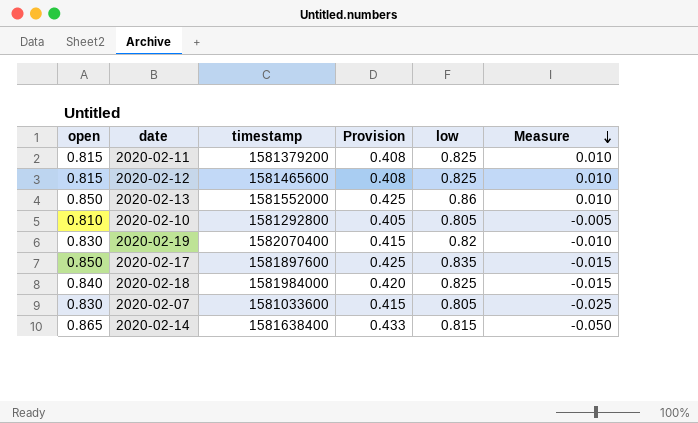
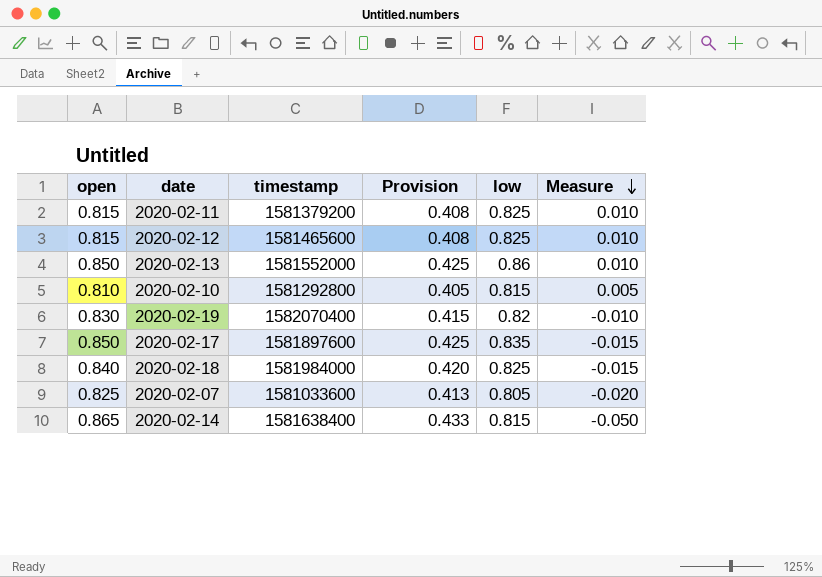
2020-02-10 | low: 0.805 -> 0.815
2020-02-10 | Measure: -0.005 -> 0.005
2020-02-07 | open: 0.830 -> 0.825
2020-02-07 | Provision: 0.415 -> 0.413
2020-02-07 | Measure: -0.025 -> -0.020

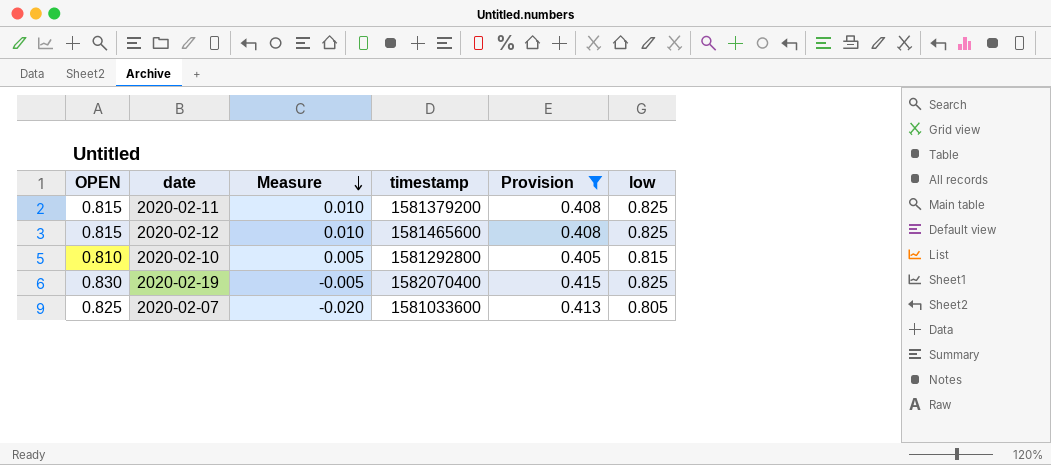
filter: none -> Provision <= 0.415
column name: open -> OPEN
column Measure | position: 6 -> 3
2020-02-19 | Measure: -0.010 -> -0.005
2020-02-19 | low: 0.82 -> 0.825

